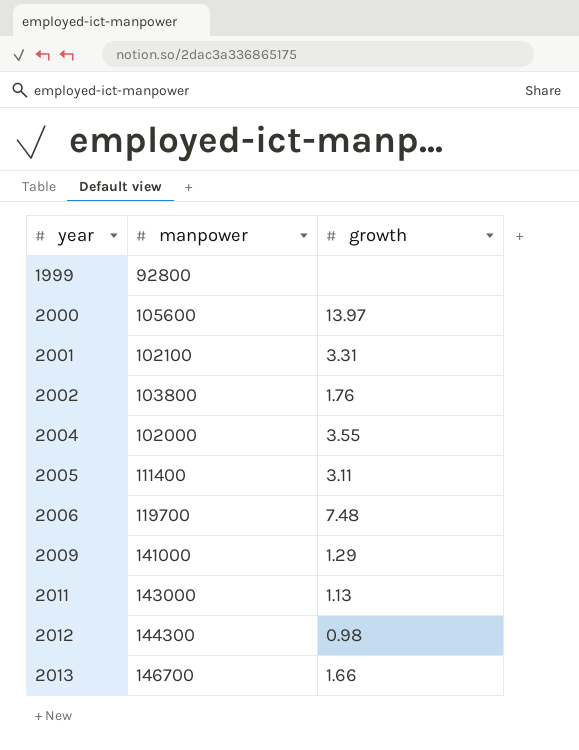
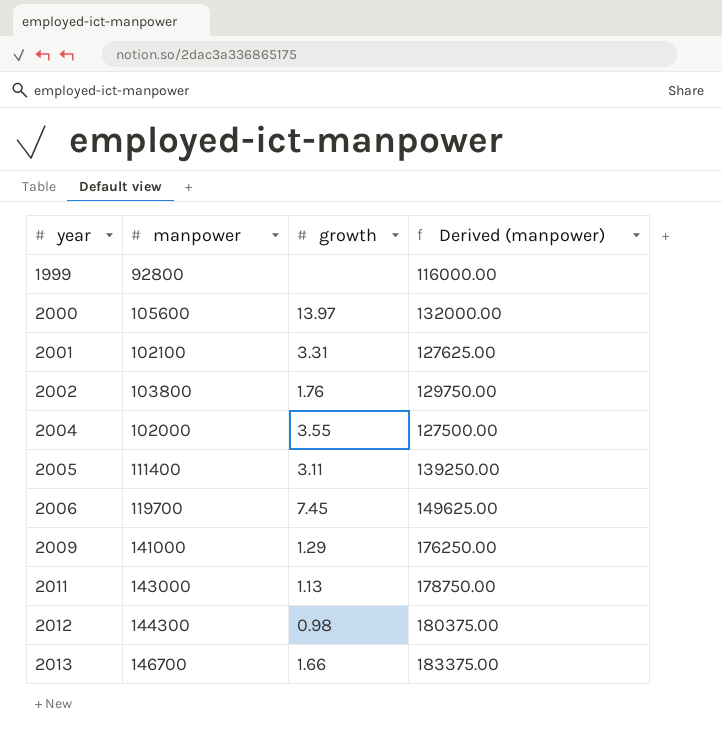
column Derived (manpower) | formula: none -> [manpower] * 1.25
2006 | growth: 7.48 -> 7.45

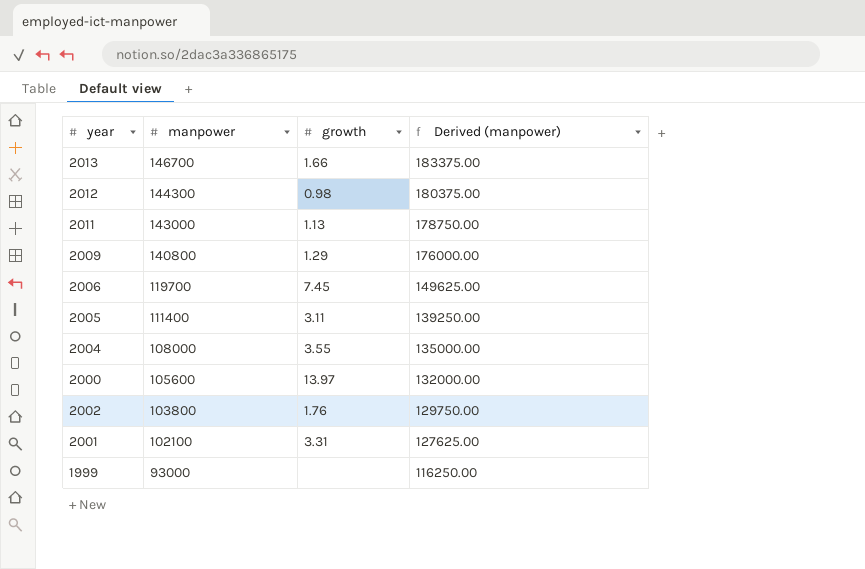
row order: year ascending -> manpower descending
2009 | manpower: 141000 -> 140800
2009 | Derived (manpower): 176250.00 -> 176000.00
2004 | manpower: 102000 -> 108000
2004 | Derived (manpower): 127500.00 -> 135000.00
1999 | manpower: 92800 -> 93000
1999 | Derived (manpower): 116000.00 -> 116250.00

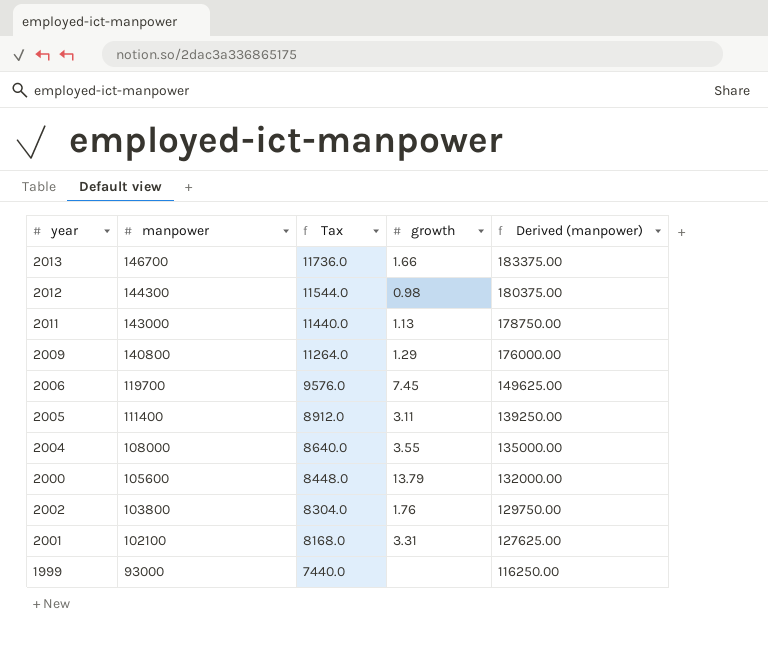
column Tax | formula: none -> [manpower] * 0.08
2000 | growth: 13.97 -> 13.79

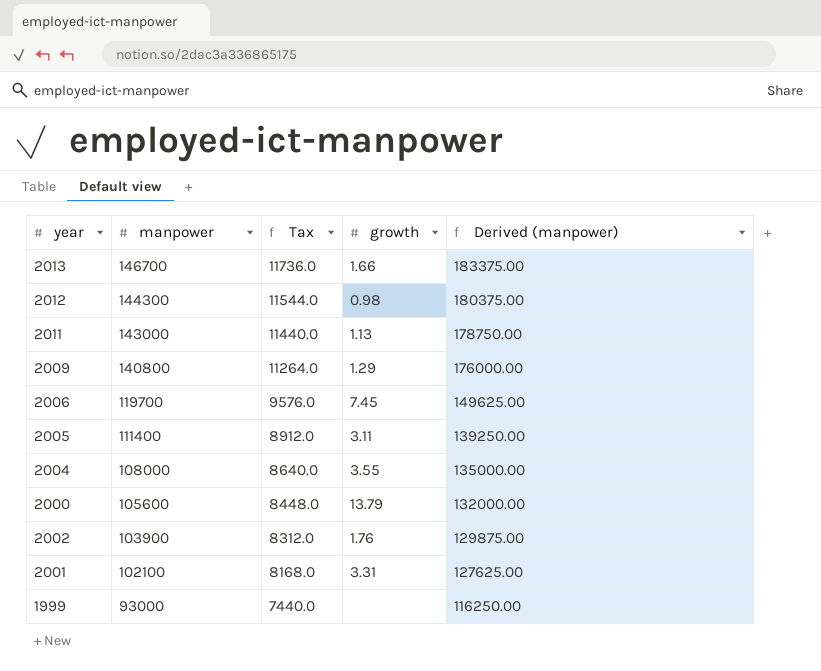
2002 | manpower: 103800 -> 103900
2002 | Tax: 8304.0 -> 8312.0
2002 | Derived (manpower): 129750.00 -> 129875.00

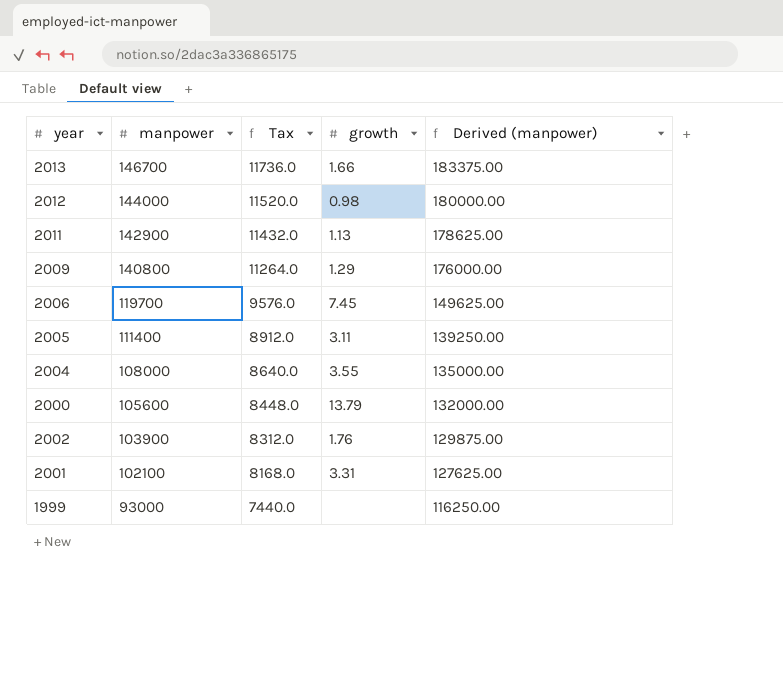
2012 | manpower: 144300 -> 144000
2012 | Tax: 11544.0 -> 11520.0
2012 | Derived (manpower): 180375.00 -> 180000.00
2011 | manpower: 143000 -> 142900
2011 | Tax: 11440.0 -> 11432.0
2011 | Derived (manpower): 178750.00 -> 178625.00

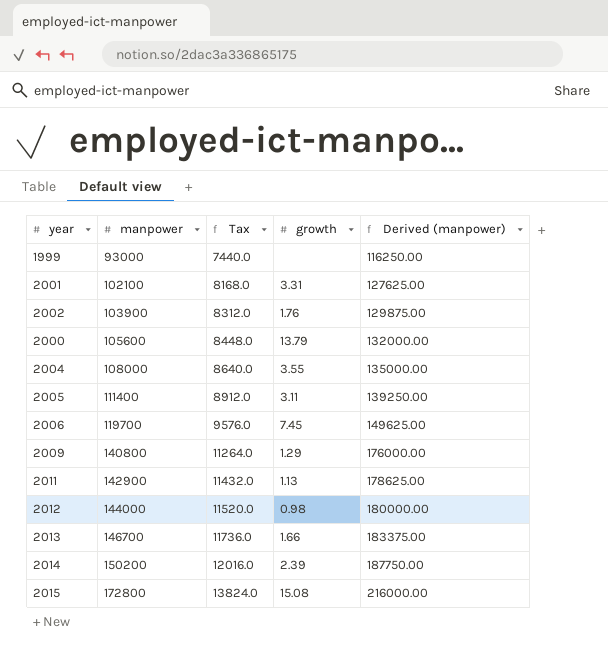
row order: manpower descending -> manpower ascending
row 2014: none -> 150200 | 12016.0 | 2.39 | 187750.00
row 2015: none -> 172800 | 13824.0 | 15.08 | 216000.00

